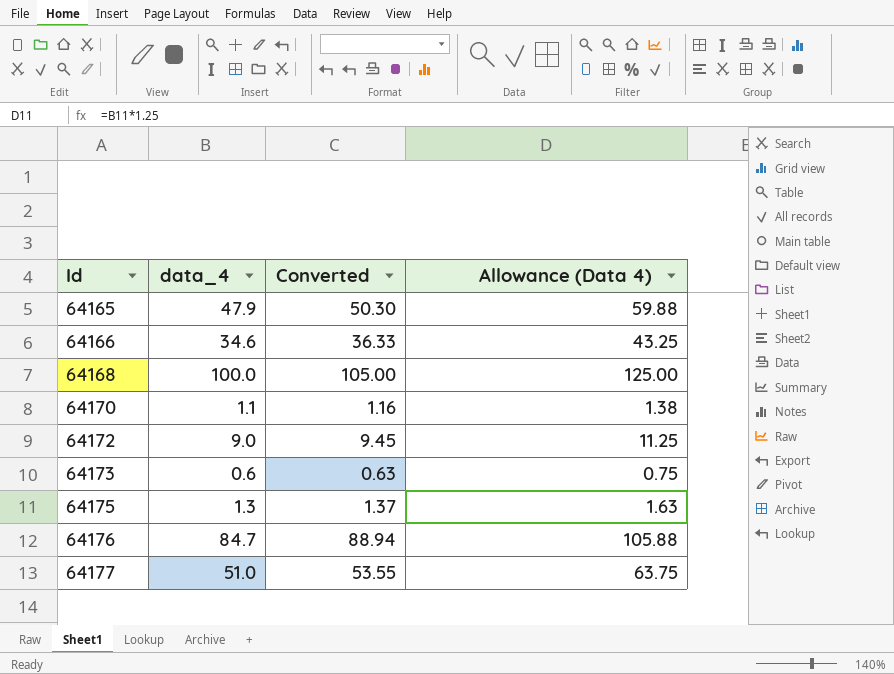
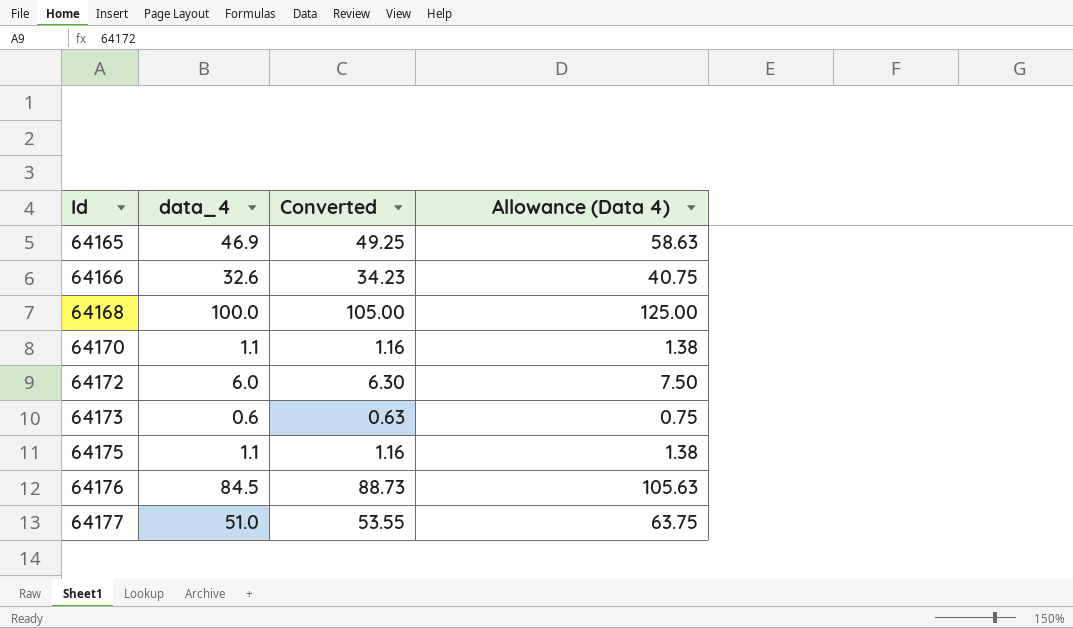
64165 | data_4: 47.9 -> 46.9
64165 | Converted: 50.30 -> 49.25
64165 | Allowance (Data 4): 59.88 -> 58.63
64166 | data_4: 34.6 -> 32.6
64166 | Converted: 36.33 -> 34.23
64166 | Allowance (Data 4): 43.25 -> 40.75
64172 | data_4: 9.0 -> 6.0
64172 | Converted: 9.45 -> 6.30
64172 | Allowance (Data 4): 11.25 -> 7.50
64175 | data_4: 1.3 -> 1.1
64175 | Converted: 1.37 -> 1.16
64175 | Allowance (Data 4): 1.63 -> 1.38
64176 | data_4: 84.7 -> 84.5
64176 | Converted: 88.94 -> 88.73
64176 | Allowance (Data 4): 105.88 -> 105.63

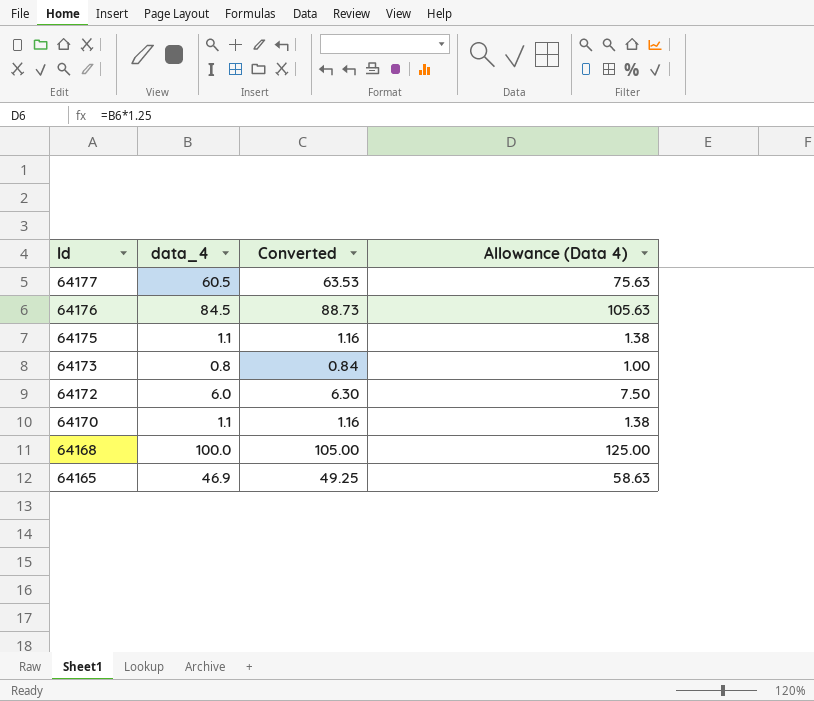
row order: Id ascending -> Id descending
row 64166: 32.6 | 34.23 | 40.75 -> none
64177 | data_4: 51.0 -> 60.5
64177 | Converted: 53.55 -> 63.53
64177 | Allowance (Data 4): 63.75 -> 75.63
64173 | data_4: 0.6 -> 0.8
64173 | Converted: 0.63 -> 0.84
64173 | Allowance (Data 4): 0.75 -> 1.00

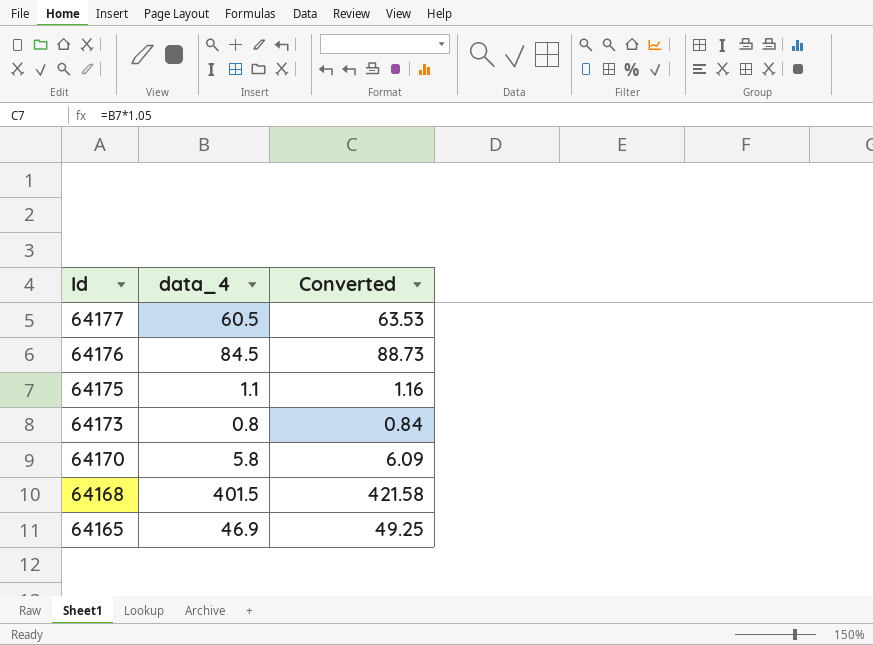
column Allowance (Data 4) | formula: [data_4] * 1.25 -> none
row 64172: 6.0 | 6.30 | 7.50 -> none
64170 | data_4: 1.1 -> 5.8
64170 | Converted: 1.16 -> 6.09
64168 | data_4: 100.0 -> 401.5
64168 | Converted: 105.00 -> 421.58

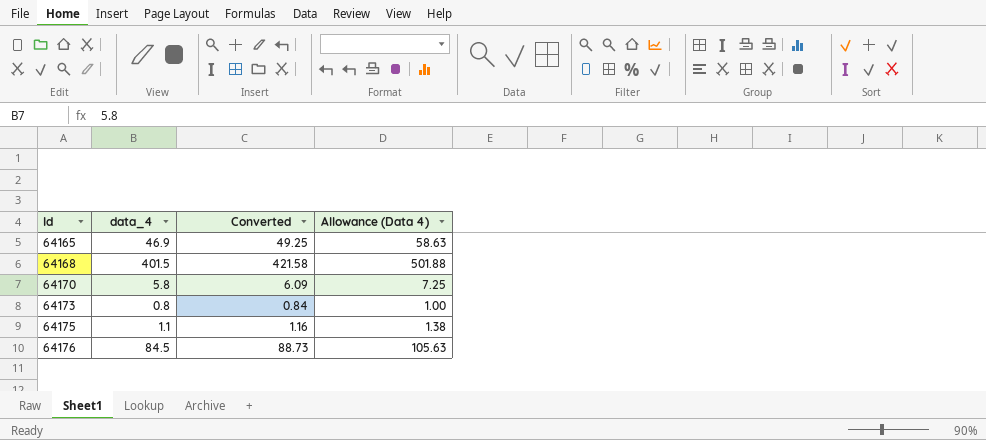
row order: Id descending -> Id ascending
column Allowance (Data 4) | formula: none -> [data_4] * 1.25
row 64177: 60.5 | 63.53 -> none

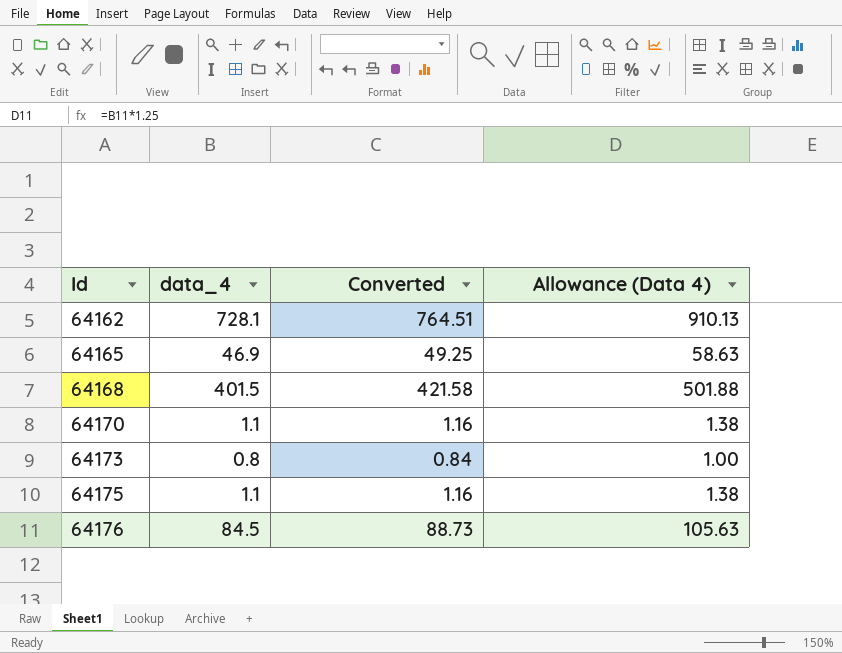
row 64162: none -> 728.1 | 764.51 | 910.13
64170 | data_4: 5.8 -> 1.1
64170 | Converted: 6.09 -> 1.16
64170 | Allowance (Data 4): 7.25 -> 1.38

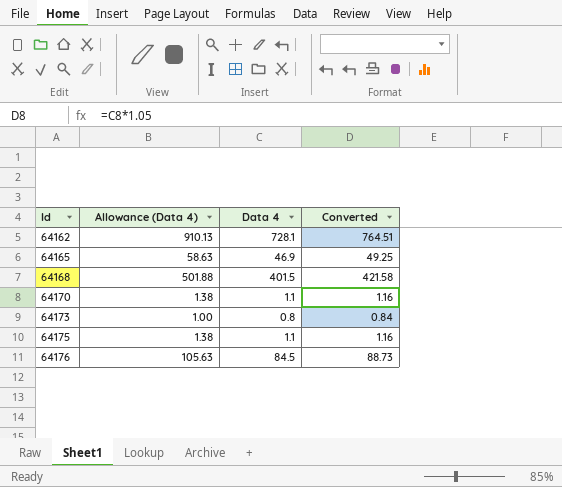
column Allowance (Data 4) | position: 4 -> 2
column name: data_4 -> Data 4

